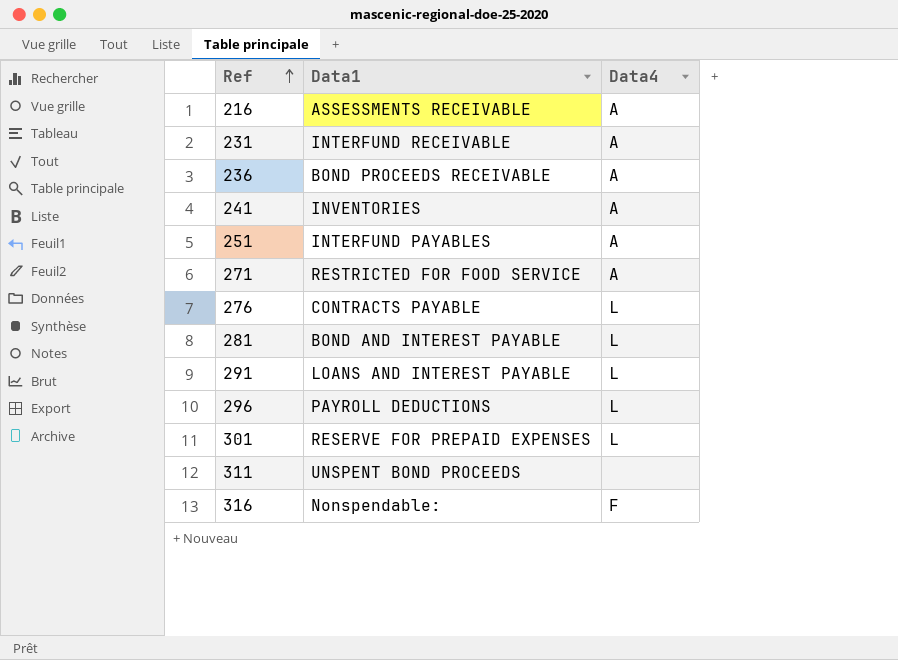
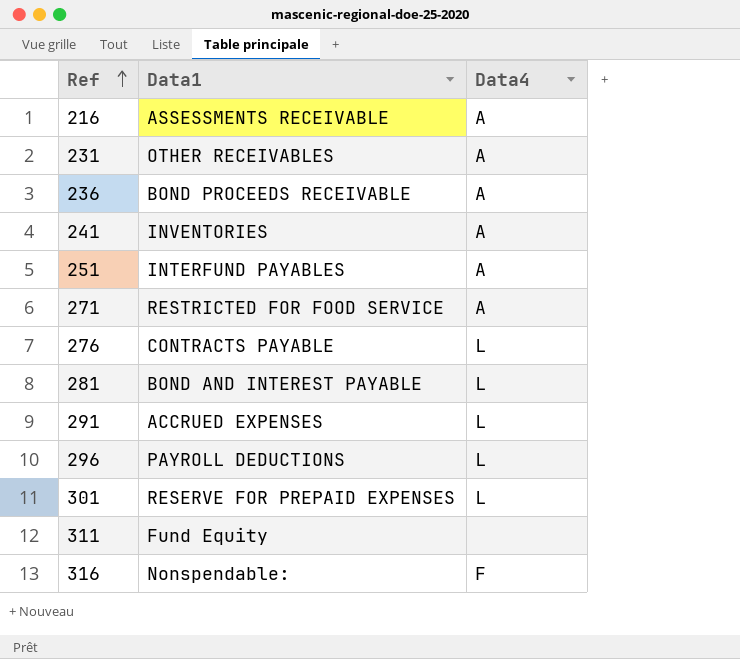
231 | Data1: INTERFUND RECEIVABLE -> OTHER RECEIVABLES
291 | Data1: LOANS AND INTEREST PAYABLE -> ACCRUED EXPENSES
311 | Data1: UNSPENT BOND PROCEEDS -> Fund Equity

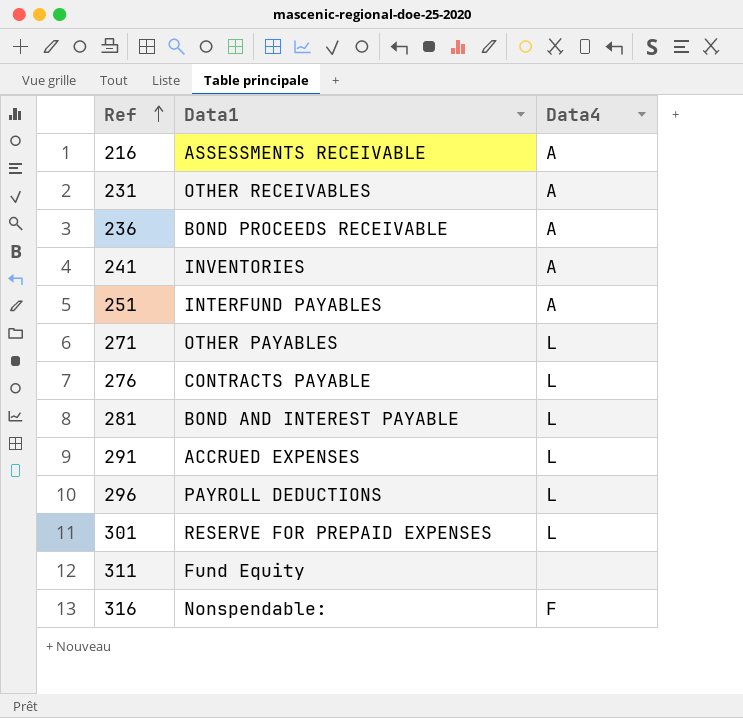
271 | Data1: RESTRICTED FOR FOOD SERVICE -> OTHER PAYABLES
271 | Data4: A -> L

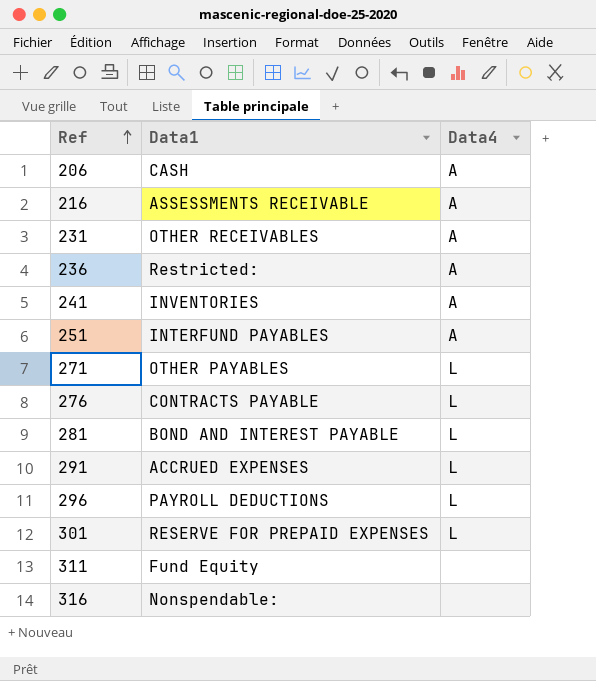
row 206: none -> CASH | A
236 | Data1: BOND PROCEEDS RECEIVABLE -> Restricted:
316 | Data4: F -> none

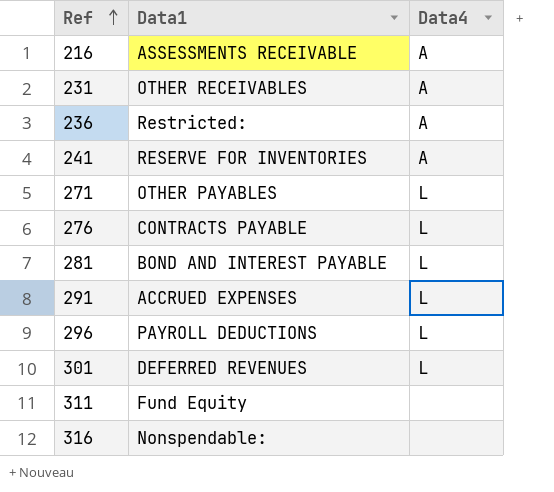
row 206: CASH | A -> none
row 251: INTERFUND PAYABLES | A -> none
241 | Data1: INVENTORIES -> RESERVE FOR INVENTORIES
301 | Data1: RESERVE FOR PREPAID EXPENSES -> DEFERRED REVENUES

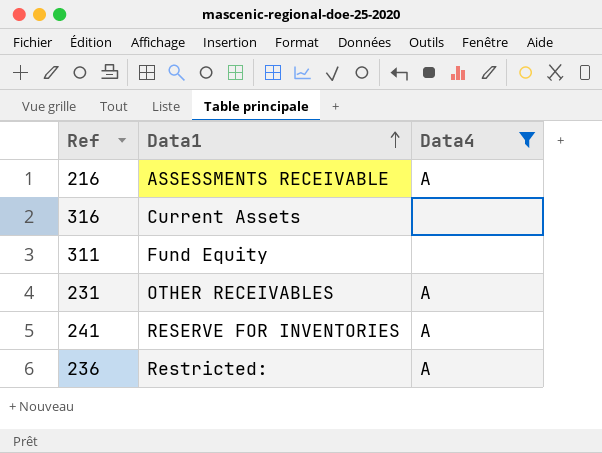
filter: none -> Data4 != L
row order: Ref ascending -> Data1 ascending
316 | Data1: Nonspendable: -> Current Assets

